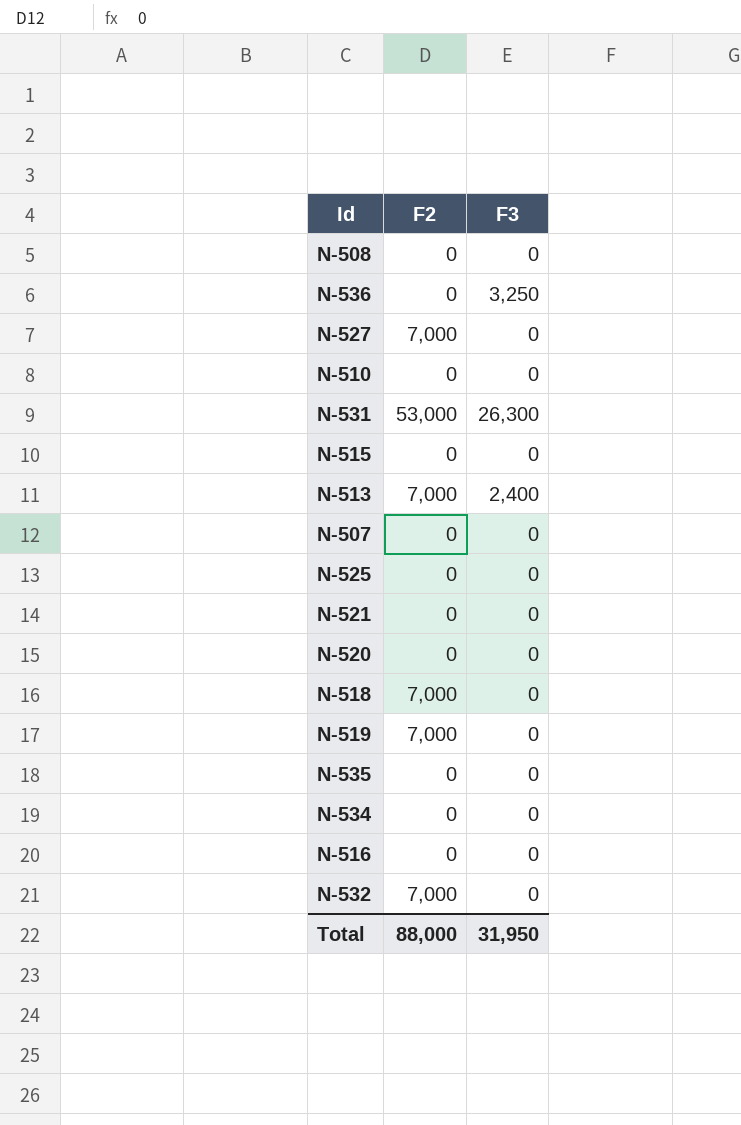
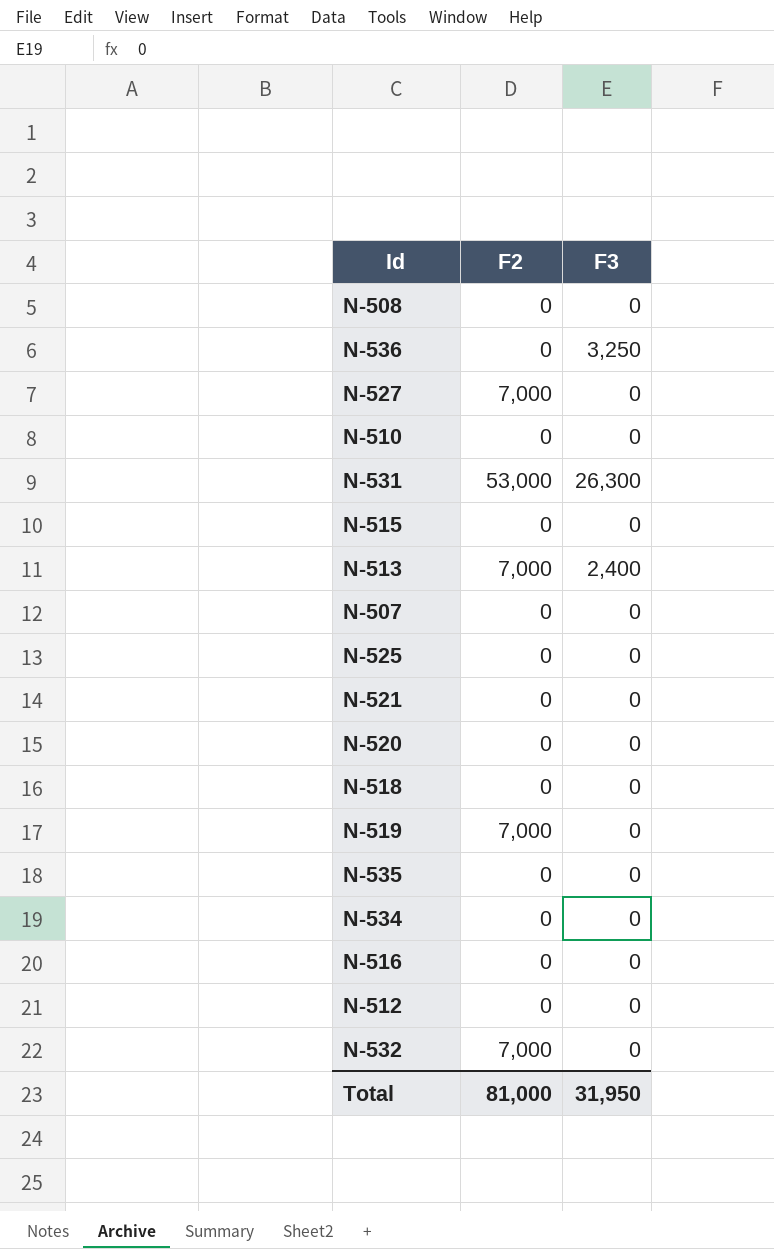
N-518 | F2: 7,000 -> 0
row N-512: none -> 0 | 0
Total | F2: 88,000 -> 81,000

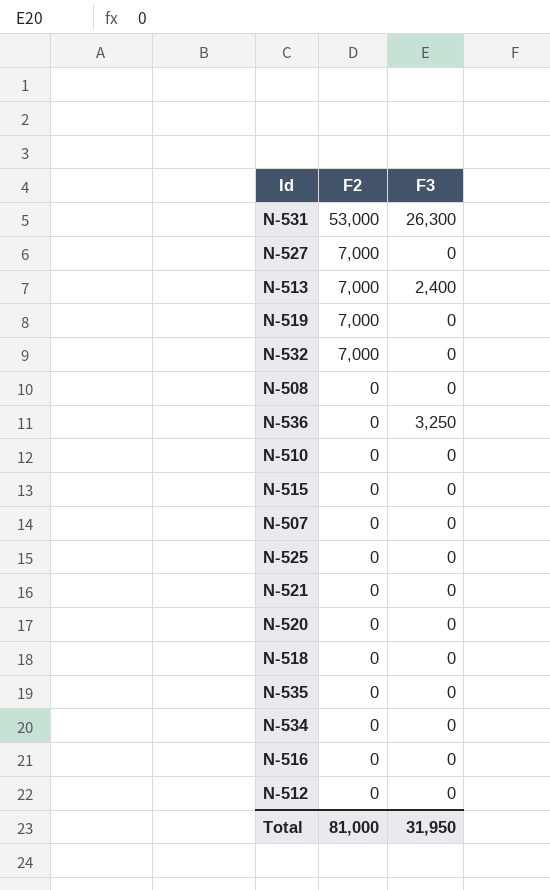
row order: none -> F2 descending

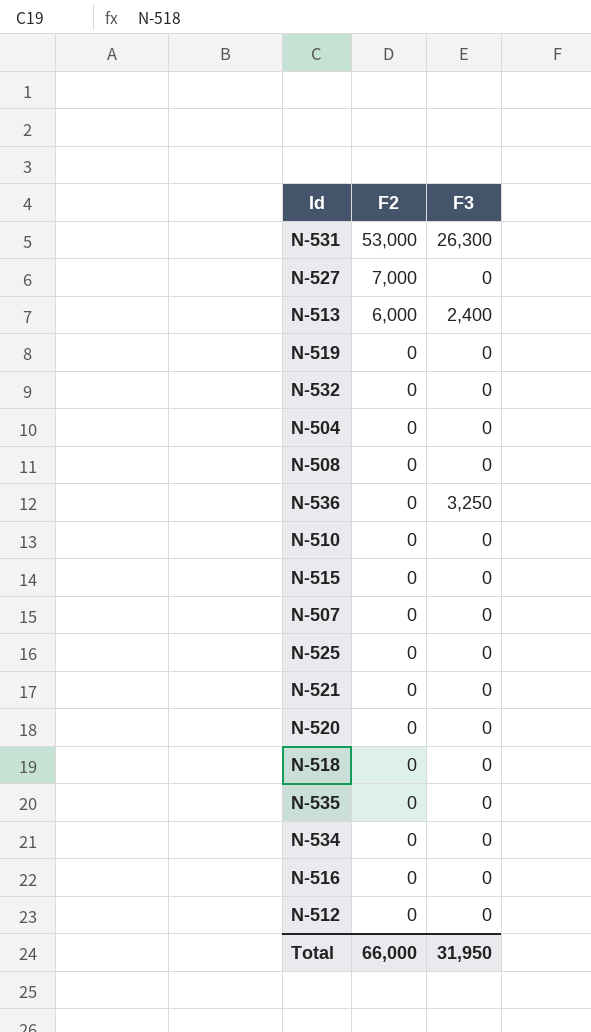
N-513 | F2: 7,000 -> 6,000
N-519 | F2: 7,000 -> 0
N-532 | F2: 7,000 -> 0
row N-504: none -> 0 | 0
Total | F2: 81,000 -> 66,000

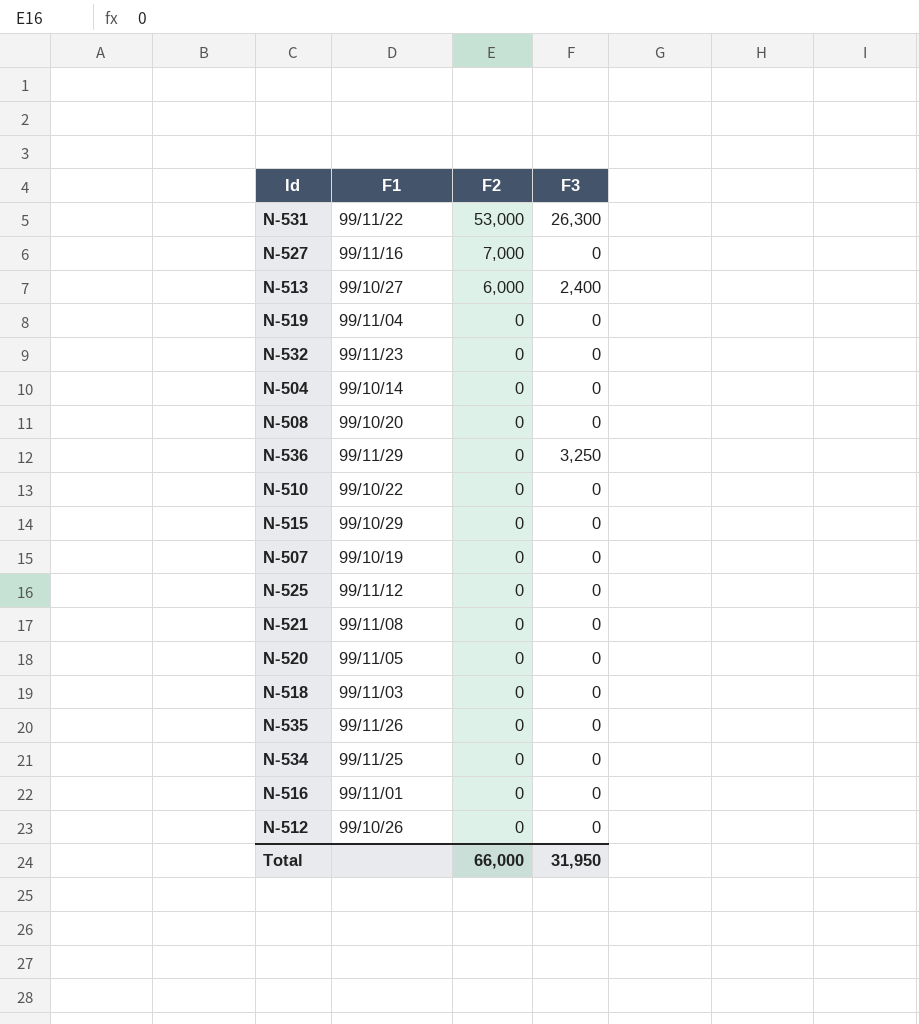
column F1 | position: none -> 2

